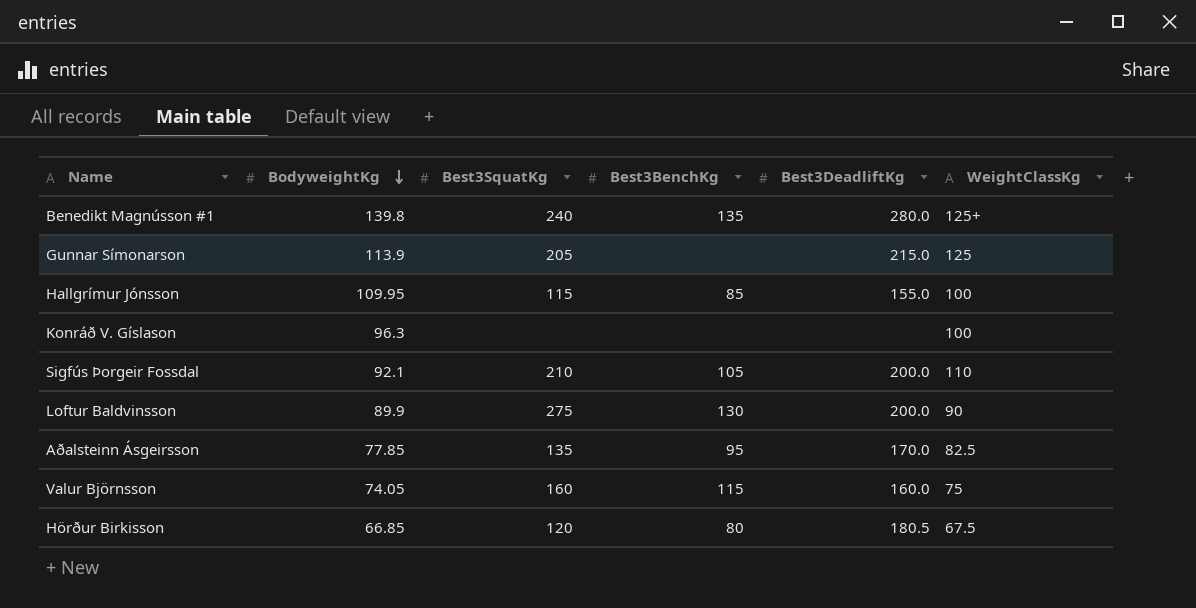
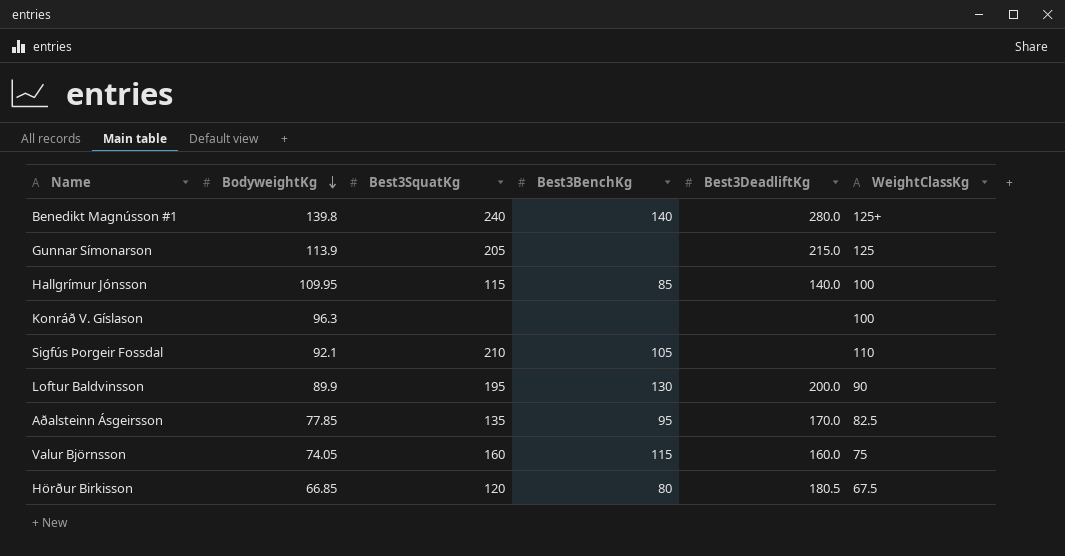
Benedikt Magnússon #1 | Best3BenchKg: 135 -> 140
Hallgrímur Jónsson | Best3DeadliftKg: 155.0 -> 140.0
Sigfús Þorgeir Fossdal | Best3DeadliftKg: 200.0 -> none
Loftur Baldvinsson | Best3SquatKg: 275 -> 195

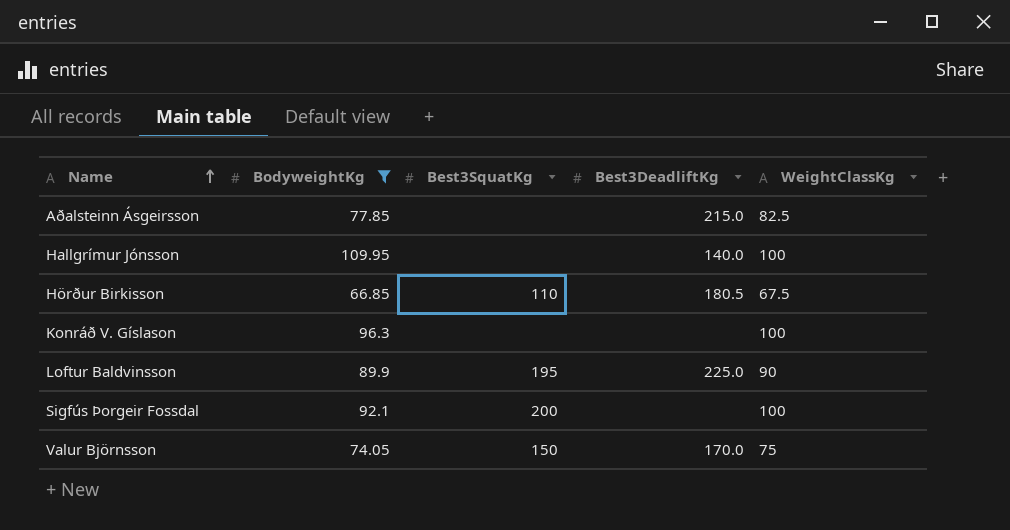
filter: none -> BodyweightKg <= 109.95
row order: BodyweightKg descending -> Name ascending
column Best3BenchKg | position: 4 -> none
Aðalsteinn Ásgeirsson | Best3SquatKg: 135 -> none
Aðalsteinn Ásgeirsson | Best3DeadliftKg: 170.0 -> 215.0
Hallgrímur Jónsson | Best3SquatKg: 115 -> none
Hörður Birkisson | Best3SquatKg: 120 -> 110
Loftur Baldvinsson | Best3DeadliftKg: 200.0 -> 225.0
Sigfús Þorgeir Fossdal | Best3SquatKg: 210 -> 200
Sigfús Þorgeir Fossdal | WeightClassKg: 110 -> 100
Valur Björnsson | Best3SquatKg: 160 -> 150
Valur Björnsson | Best3DeadliftKg: 160.0 -> 170.0

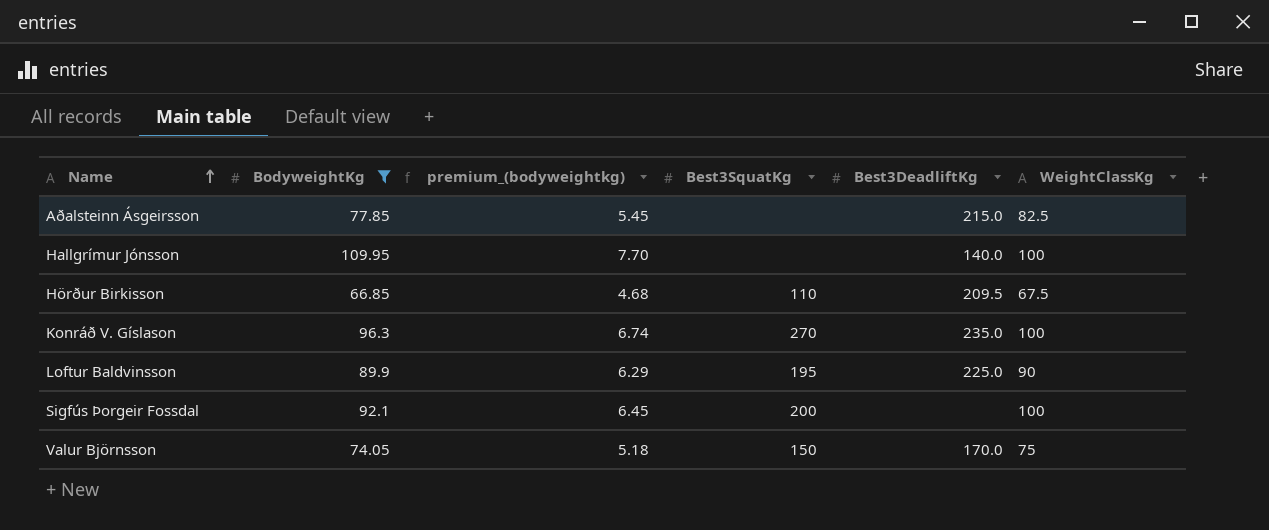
column premium_(bodyweightkg) | formula: none -> [BodyweightKg] * 0.07
Hörður Birkisson | Best3DeadliftKg: 180.5 -> 209.5
Konráð V. Gíslason | Best3SquatKg: none -> 270
Konráð V. Gíslason | Best3DeadliftKg: none -> 235.0

